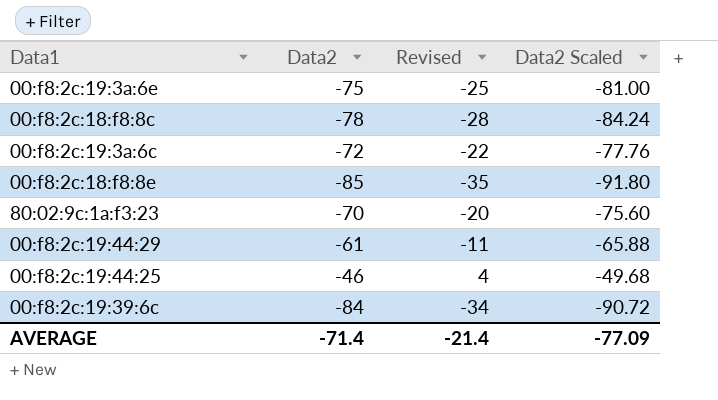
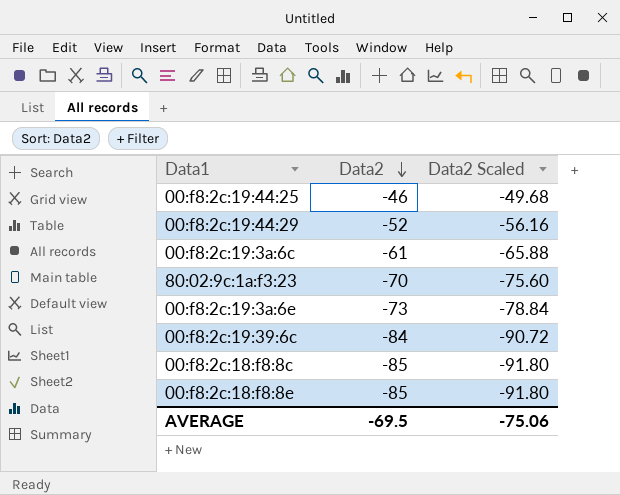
row order: none -> Data2 descending
column Revised | formula: [Data2] + 50 -> none
00:f8:2c:19:44:29 | Data2: -61 -> -52
00:f8:2c:19:44:29 | Data2 Scaled: -65.88 -> -56.16
00:f8:2c:19:3a:6c | Data2: -72 -> -61
00:f8:2c:19:3a:6c | Data2 Scaled: -77.76 -> -65.88
00:f8:2c:19:3a:6e | Data2: -75 -> -73
00:f8:2c:19:3a:6e | Data2 Scaled: -81.00 -> -78.84
00:f8:2c:18:f8:8c | Data2: -78 -> -85
00:f8:2c:18:f8:8c | Data2 Scaled: -84.24 -> -91.80
AVERAGE | Data2: -71.4 -> -69.5
AVERAGE | Data2 Scaled: -77.09 -> -75.06

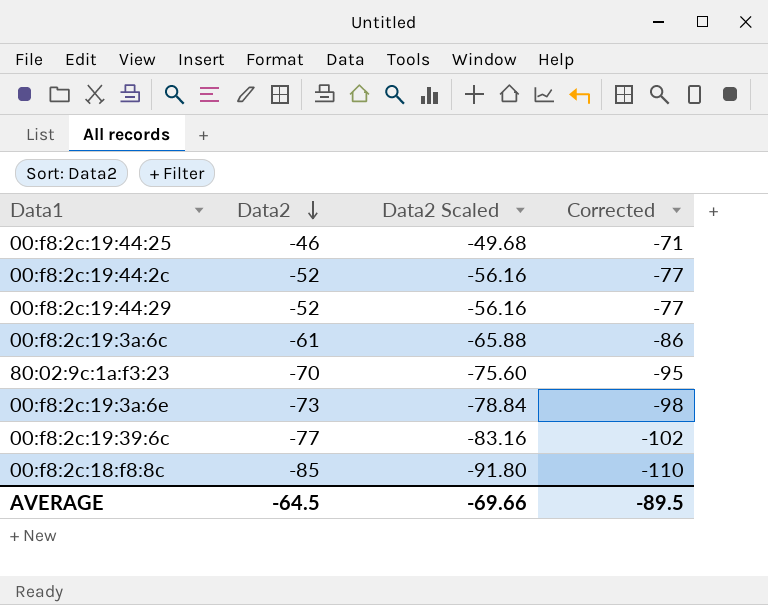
column Corrected | formula: none -> [Data2] - 25
row 00:f8:2c:18:f8:8e: -85 | -91.80 -> none
row 00:f8:2c:19:44:2c: none -> -52 | -56.16 | -77
00:f8:2c:19:39:6c | Data2: -84 -> -77
00:f8:2c:19:39:6c | Data2 Scaled: -90.72 -> -83.16
AVERAGE | Data2: -69.5 -> -64.5
AVERAGE | Data2 Scaled: -75.06 -> -69.66

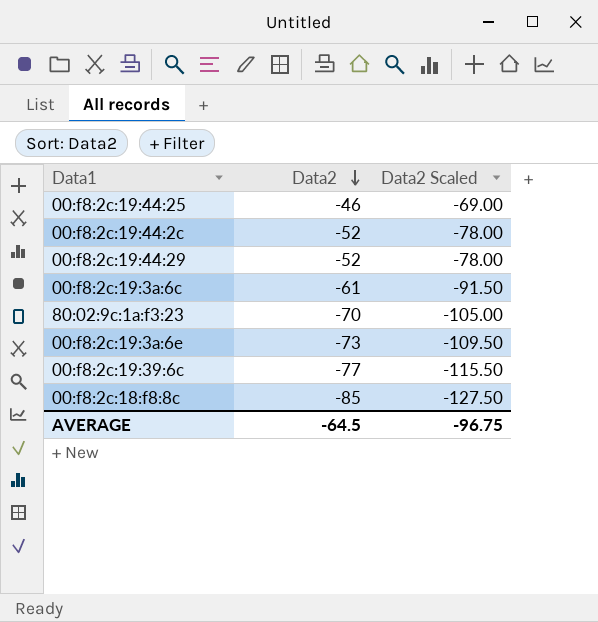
column Corrected | formula: [Data2] - 25 -> none
column Data2 Scaled | formula: [Data2] * 1.08 -> [Data2] * 1.5
AVERAGE | Data2 Scaled: -69.66 -> -96.75

